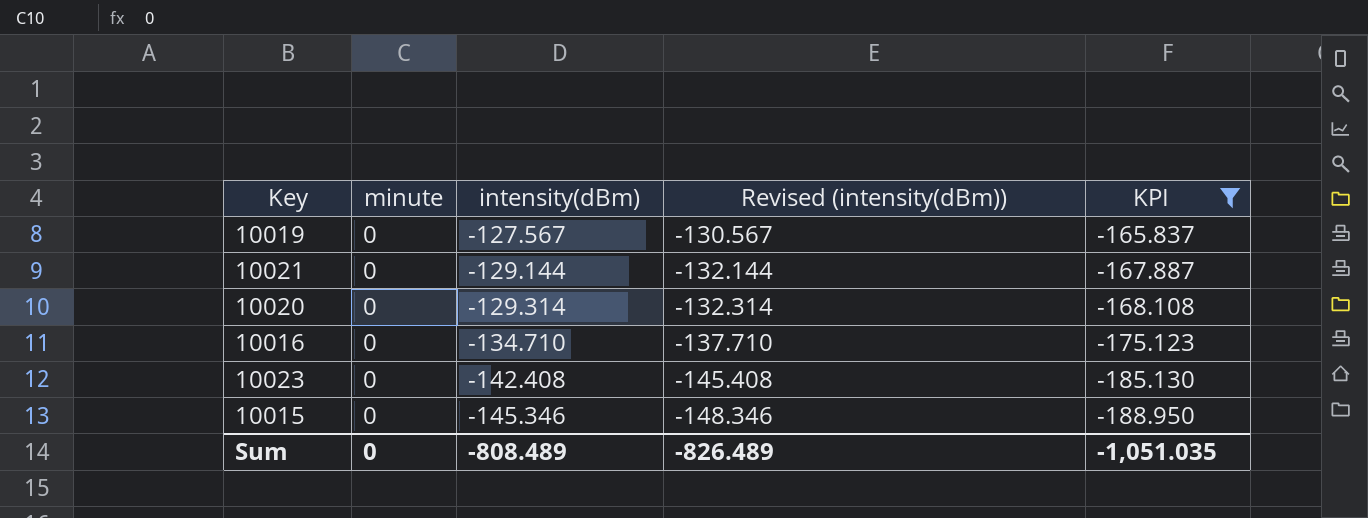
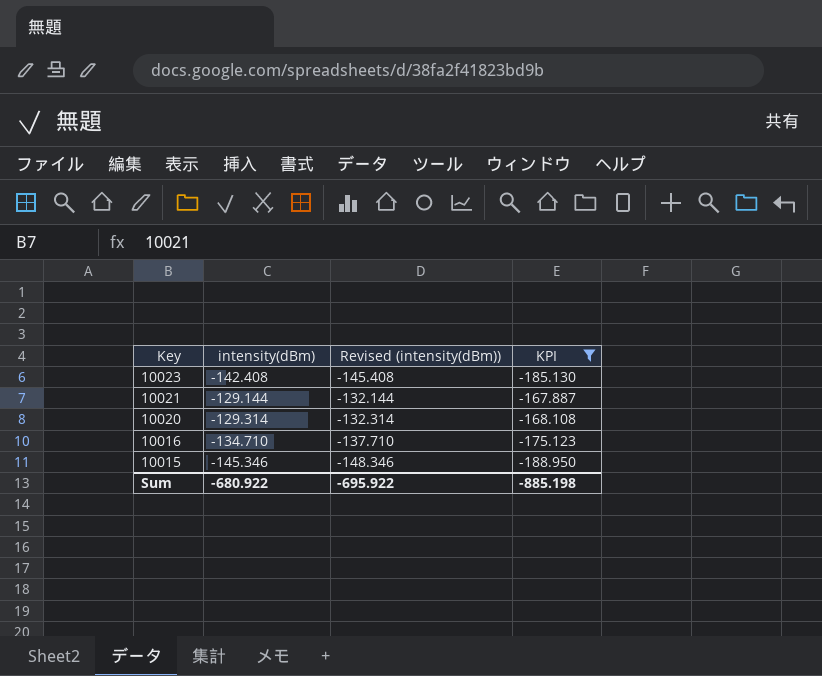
row order: intensity(dBm) descending -> Key descending
column minute | position: 2 -> none
row 10019: 0 | -127.567 | -130.567 | -165.837 -> none
Sum | intensity(dBm): -808.489 -> -680.922
Sum | Revised (intensity(dBm)): -826.489 -> -695.922
Sum | KPI: -1,051.035 -> -885.198

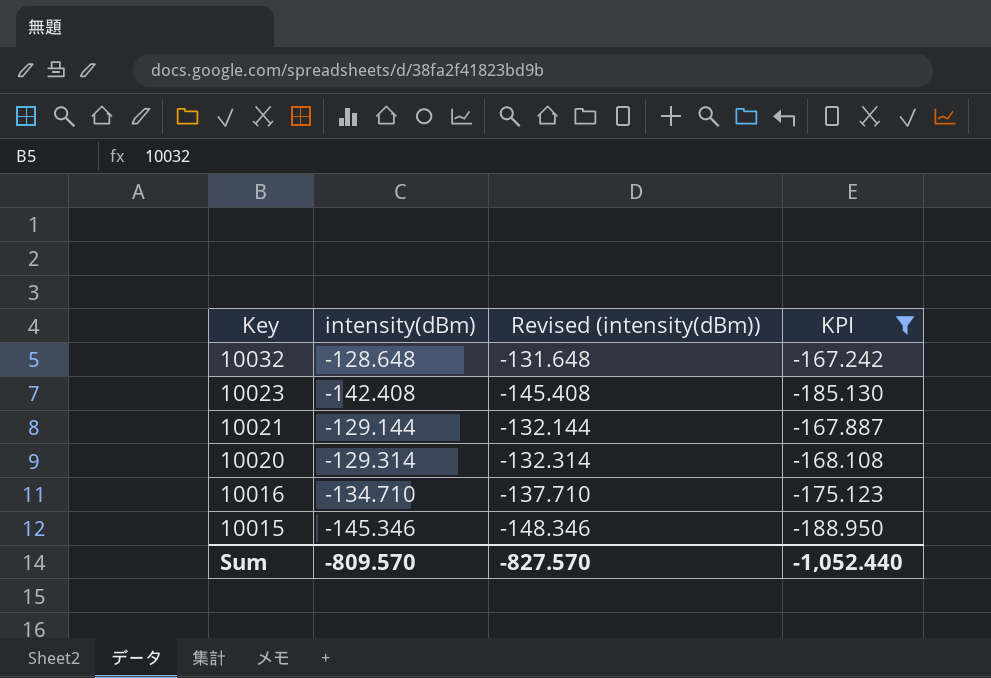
row 10032: none -> -128.648 | -131.648 | -167.242
Sum | intensity(dBm): -680.922 -> -809.570
Sum | Revised (intensity(dBm)): -695.922 -> -827.570
Sum | KPI: -885.198 -> -1,052.440

